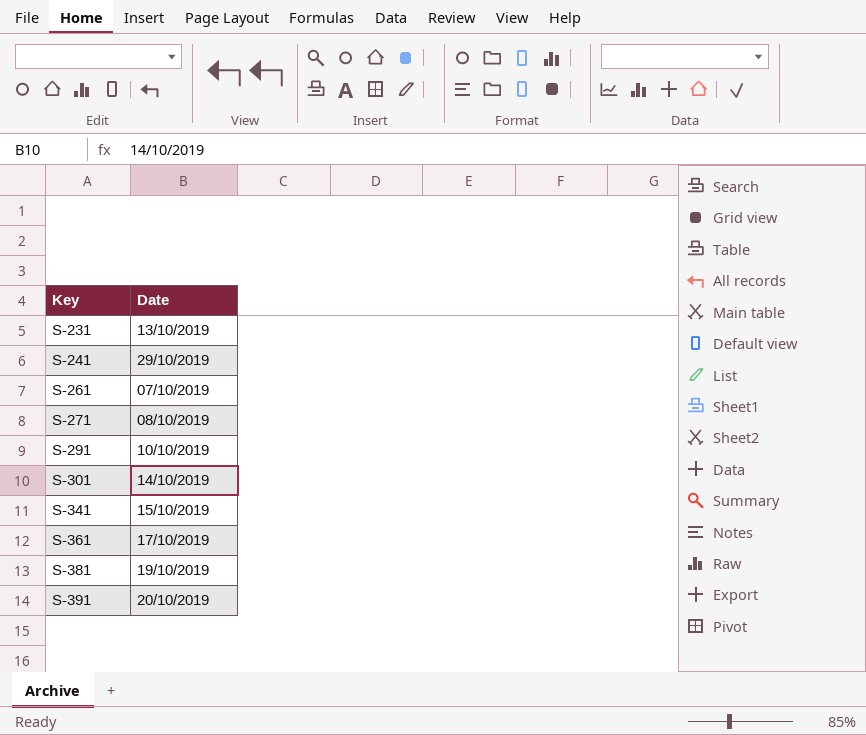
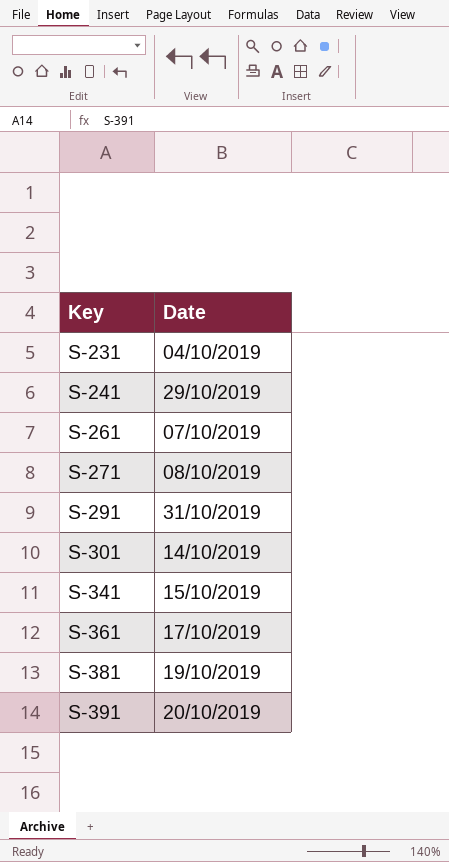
S-231 | Date: 13/10/2019 -> 04/10/2019
S-291 | Date: 10/10/2019 -> 31/10/2019

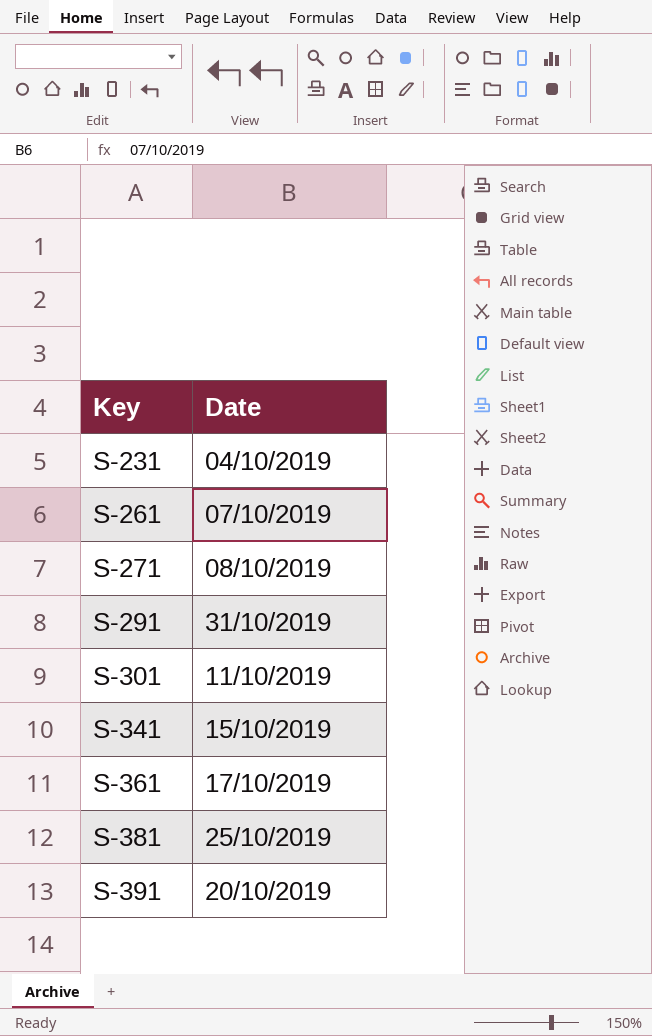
row S-241: 29/10/2019 -> none
S-301 | Date: 14/10/2019 -> 11/10/2019
S-381 | Date: 19/10/2019 -> 25/10/2019

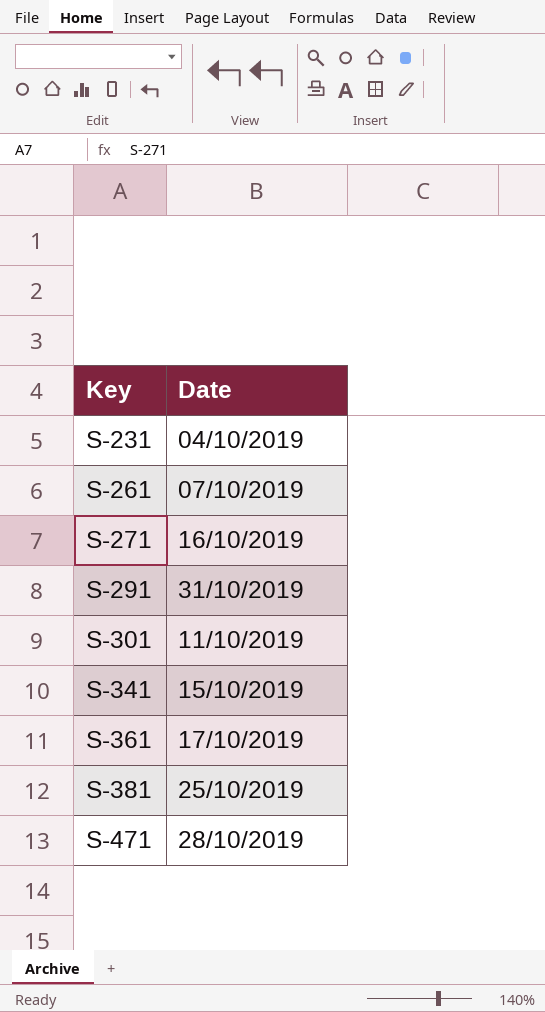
row S-391: 20/10/2019 -> none
S-271 | Date: 08/10/2019 -> 16/10/2019
row S-471: none -> 28/10/2019

